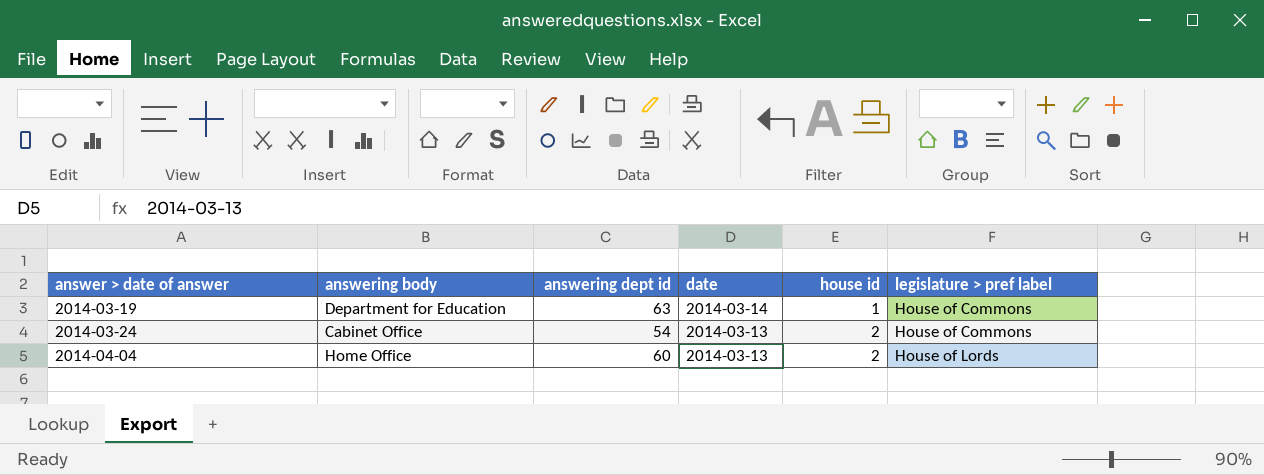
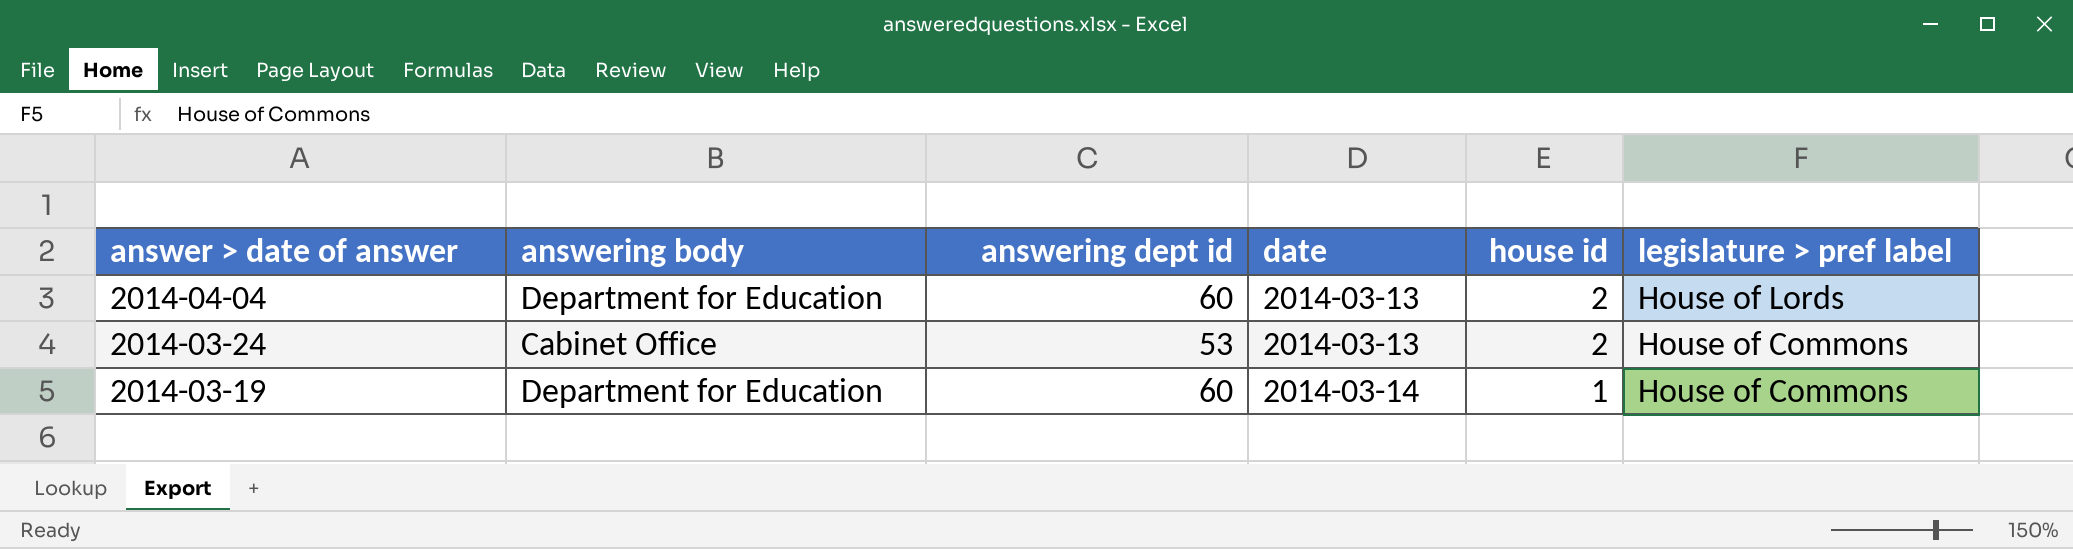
row order: answer > date of answer ascending -> answer > date of answer descending
2014-04-04 | answering body: Home Office -> Department for Education
2014-03-24 | answering dept id: 54 -> 53
2014-03-19 | answering dept id: 63 -> 60

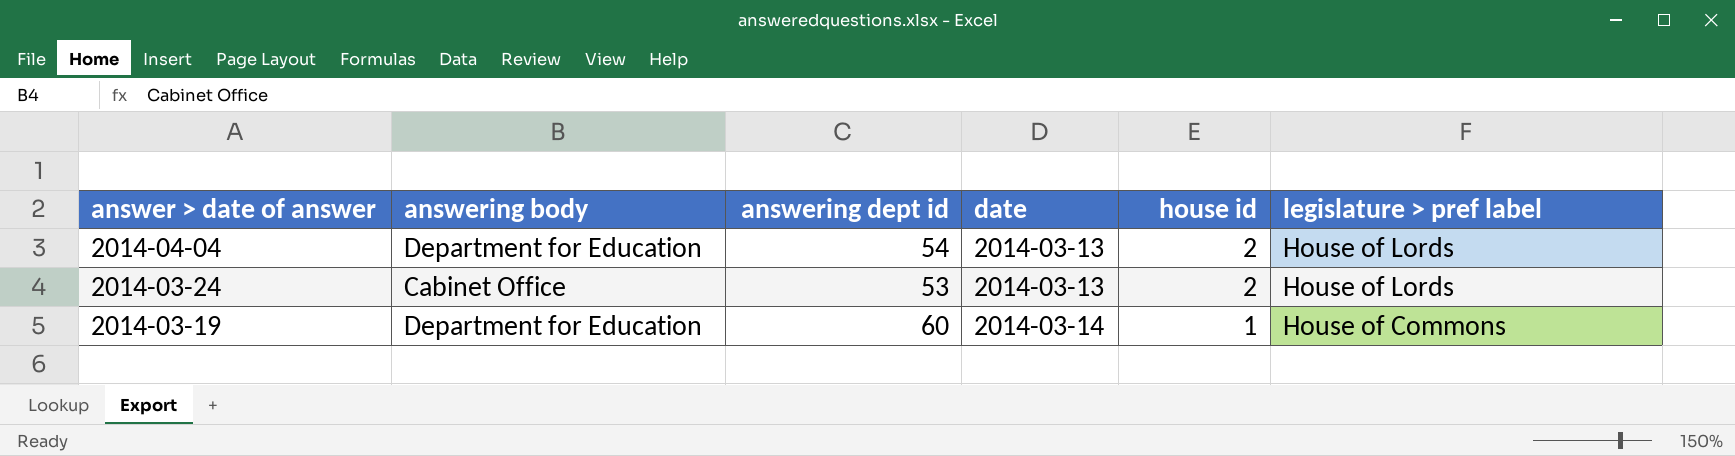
2014-04-04 | answering dept id: 60 -> 54
2014-03-24 | legislature > pref label: House of Commons -> House of Lords

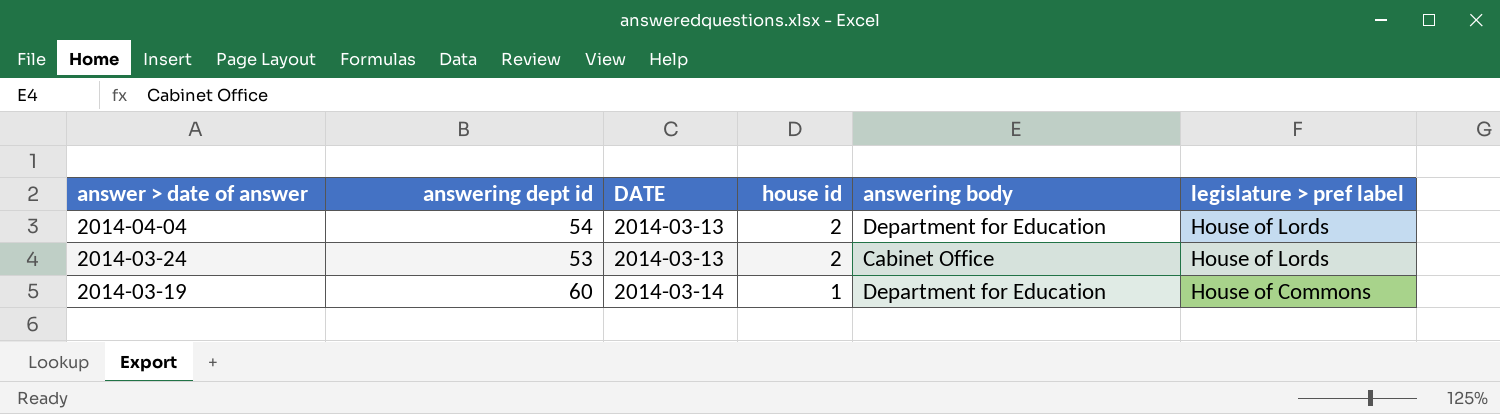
column name: date -> DATE
column answering body | position: 2 -> 5

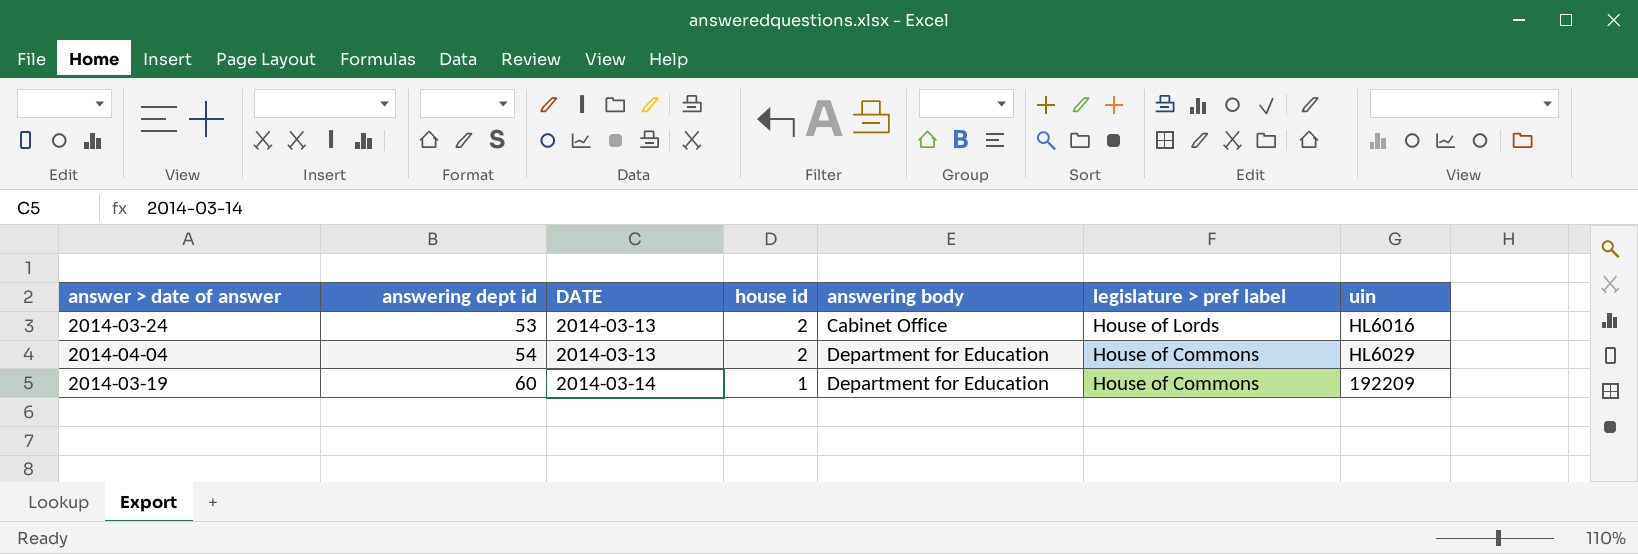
row order: answer > date of answer descending -> answering dept id ascending
column uin | position: none -> 7
2014-04-04 | legislature > pref label: House of Lords -> House of Commons

